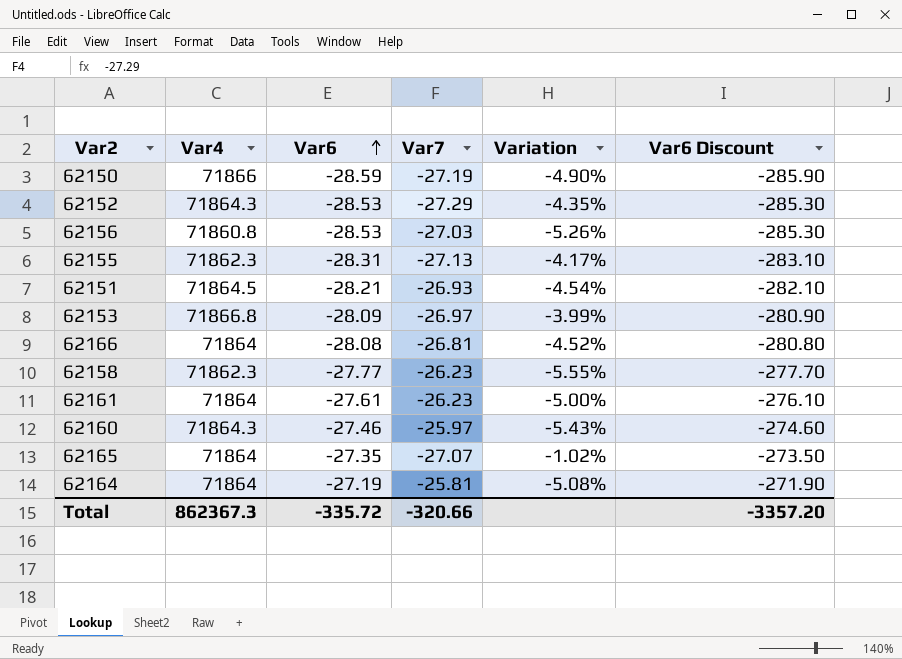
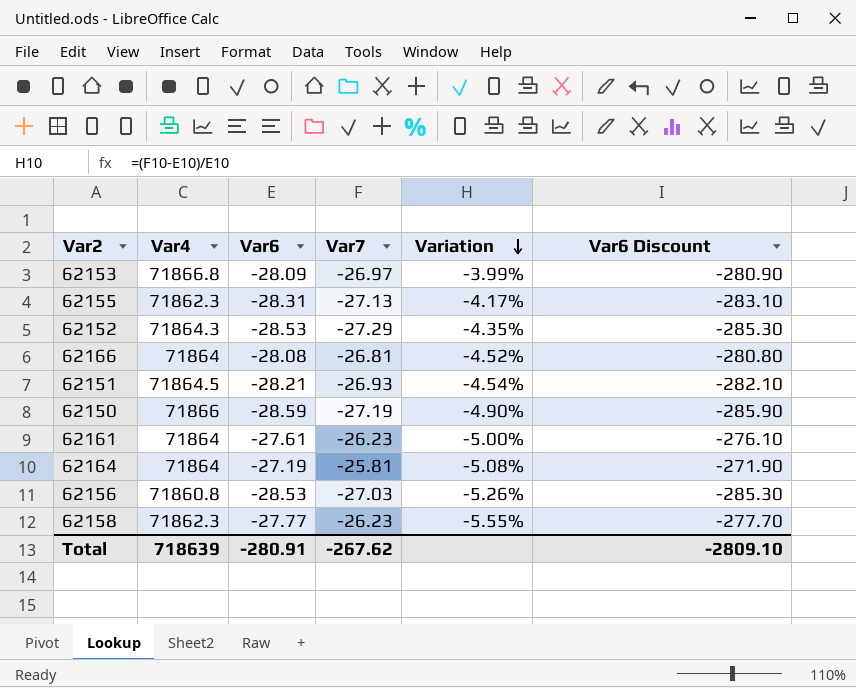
row order: Var6 ascending -> Variation descending
row 62160: 71864.3 | -27.46 | -25.97 | -5.43% | -274.60 -> none
row 62165: 71864 | -27.35 | -27.07 | -1.02% | -273.50 -> none
Total | Var4: 862367.3 -> 718639
Total | Var6: -335.72 -> -280.91
Total | Var7: -320.66 -> -267.62
Total | Var6 Discount: -3357.20 -> -2809.10

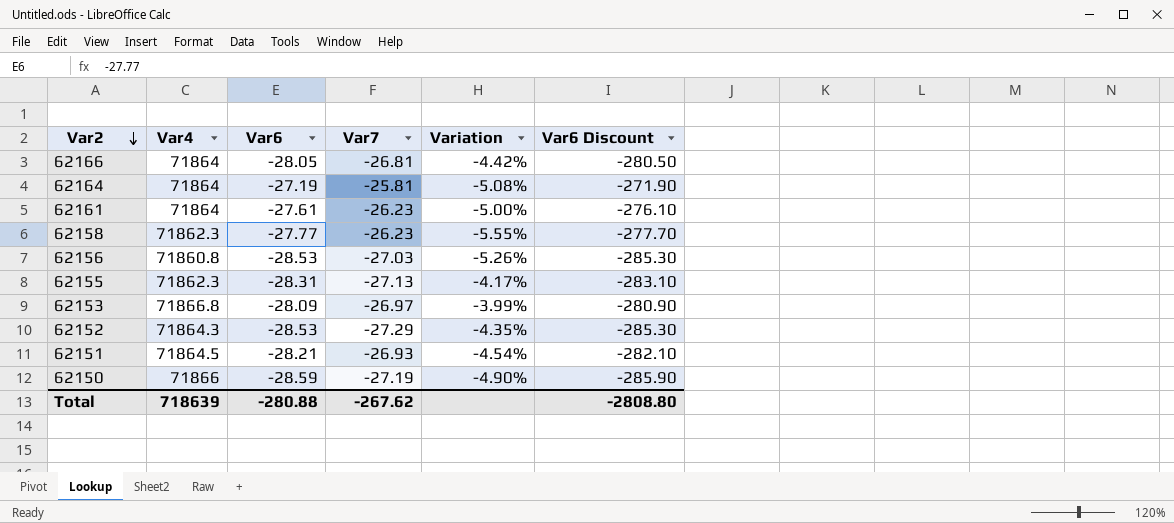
row order: Variation descending -> Var2 descending
62166 | Var6: -28.08 -> -28.05
62166 | Variation: -4.52% -> -4.42%
62166 | Var6 Discount: -280.80 -> -280.50
Total | Var6: -280.91 -> -280.88
Total | Var6 Discount: -2809.10 -> -2808.80

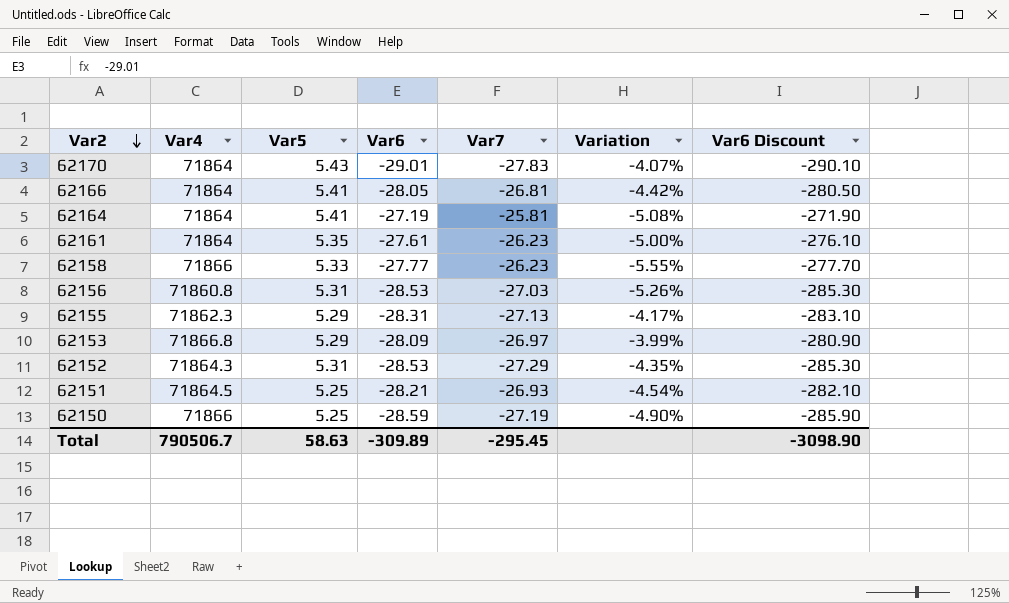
column Var5 | position: none -> 3
row 62170: none -> 71864 | 5.43 | -29.01 | -27.83 | -4.07% | -290.10
62158 | Var4: 71862.3 -> 71866
Total | Var4: 718639 -> 790506.7
Total | Var6: -280.88 -> -309.89
Total | Var7: -267.62 -> -295.45
Total | Var6 Discount: -2808.80 -> -3098.90

